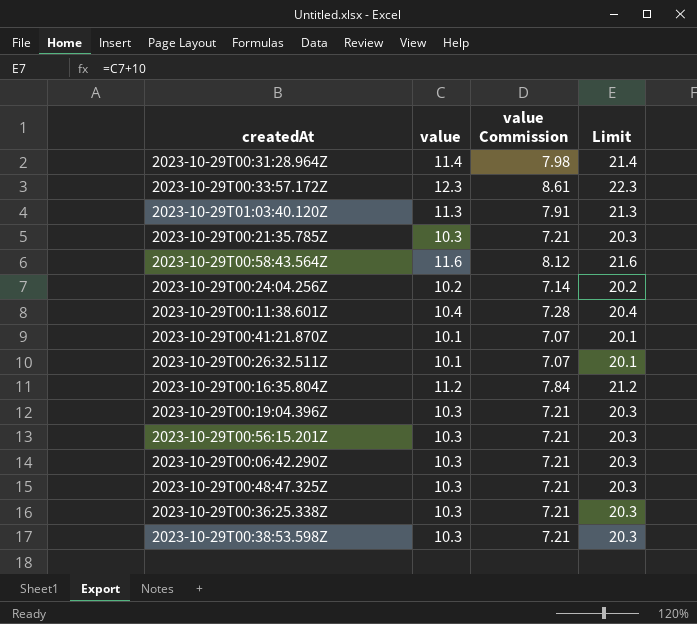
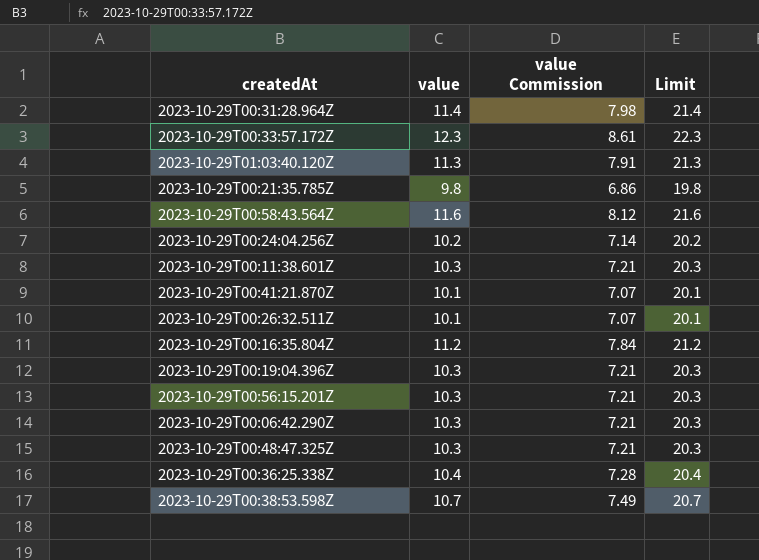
2023-10-29T00:21:35.785Z | value: 10.3 -> 9.8
2023-10-29T00:21:35.785Z | value Commission: 7.21 -> 6.86
2023-10-29T00:21:35.785Z | Limit: 20.3 -> 19.8
2023-10-29T00:11:38.601Z | value: 10.4 -> 10.3
2023-10-29T00:11:38.601Z | value Commission: 7.28 -> 7.21
2023-10-29T00:11:38.601Z | Limit: 20.4 -> 20.3
2023-10-29T00:36:25.338Z | value: 10.3 -> 10.4
2023-10-29T00:36:25.338Z | value Commission: 7.21 -> 7.28
2023-10-29T00:36:25.338Z | Limit: 20.3 -> 20.4
2023-10-29T00:38:53.598Z | value: 10.3 -> 10.7
2023-10-29T00:38:53.598Z | value Commission: 7.21 -> 7.49
2023-10-29T00:38:53.598Z | Limit: 20.3 -> 20.7

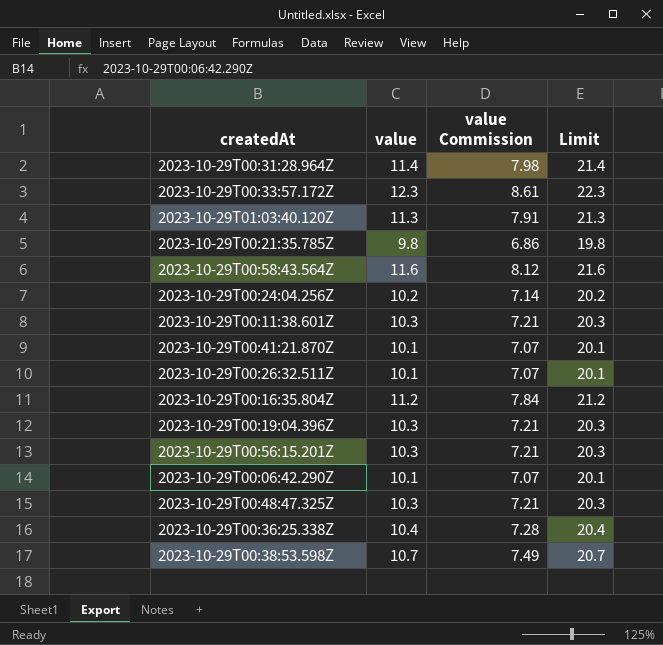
2023-10-29T00:06:42.290Z | value: 10.3 -> 10.1
2023-10-29T00:06:42.290Z | value Commission: 7.21 -> 7.07
2023-10-29T00:06:42.290Z | Limit: 20.3 -> 20.1

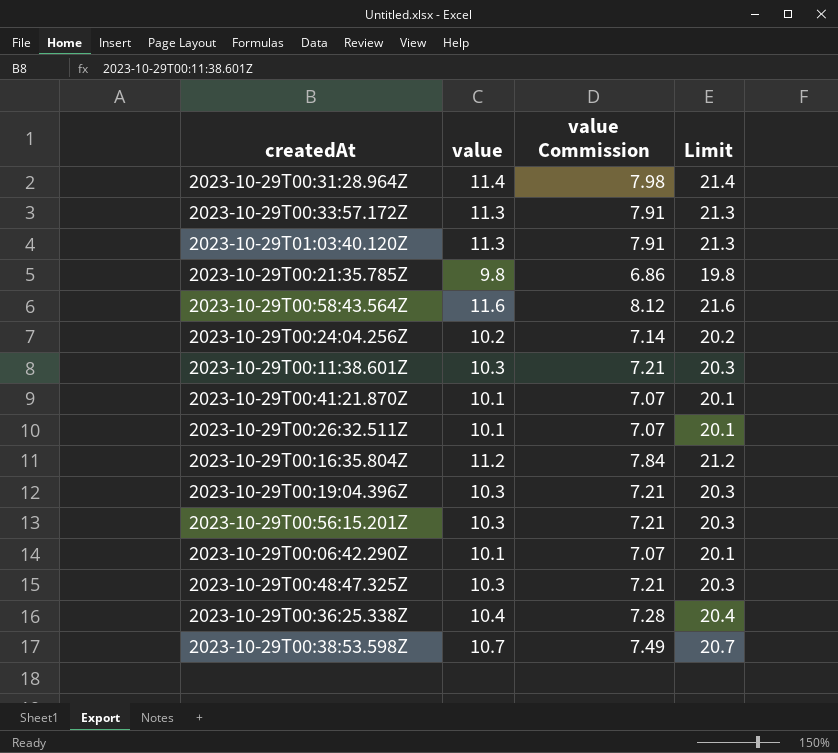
2023-10-29T00:33:57.172Z | value: 12.3 -> 11.3
2023-10-29T00:33:57.172Z | value Commission: 8.61 -> 7.91
2023-10-29T00:33:57.172Z | Limit: 22.3 -> 21.3

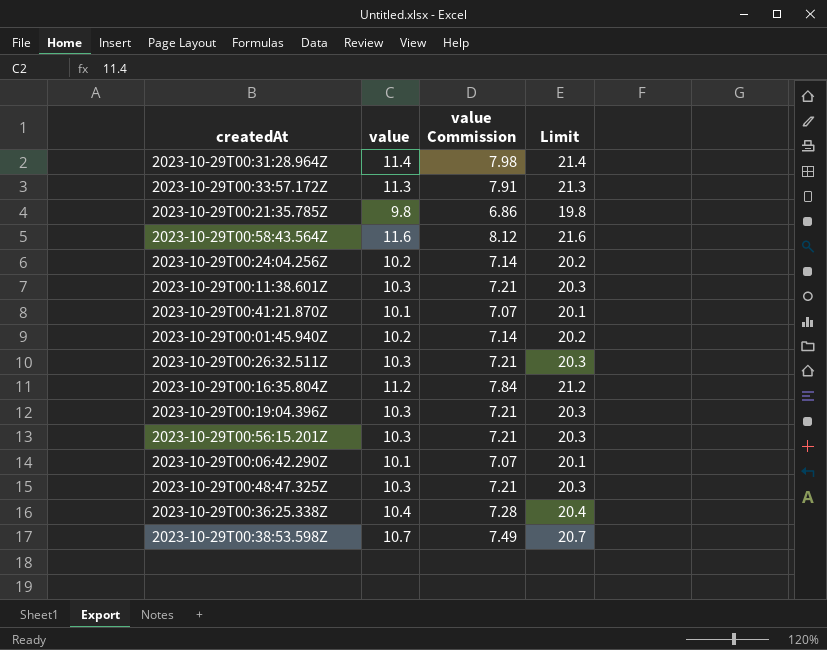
row 2023-10-29T01:03:40.120Z: 11.3 | 7.91 | 21.3 -> none
row 2023-10-29T00:01:45.940Z: none -> 10.2 | 7.14 | 20.2
2023-10-29T00:26:32.511Z | value: 10.1 -> 10.3
2023-10-29T00:26:32.511Z | value Commission: 7.07 -> 7.21
2023-10-29T00:26:32.511Z | Limit: 20.1 -> 20.3

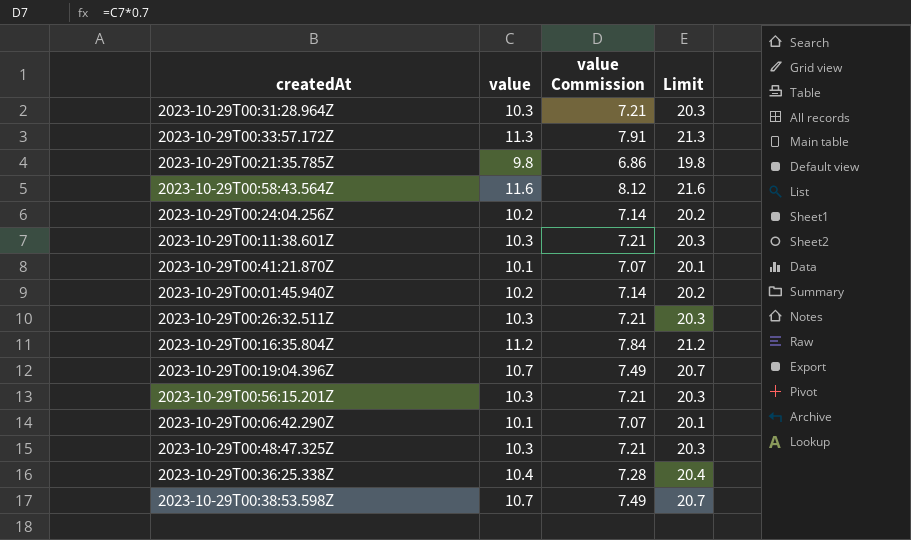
2023-10-29T00:31:28.964Z | value: 11.4 -> 10.3
2023-10-29T00:31:28.964Z | value Commission: 7.98 -> 7.21
2023-10-29T00:31:28.964Z | Limit: 21.4 -> 20.3
2023-10-29T00:19:04.396Z | value: 10.3 -> 10.7
2023-10-29T00:19:04.396Z | value Commission: 7.21 -> 7.49
2023-10-29T00:19:04.396Z | Limit: 20.3 -> 20.7

